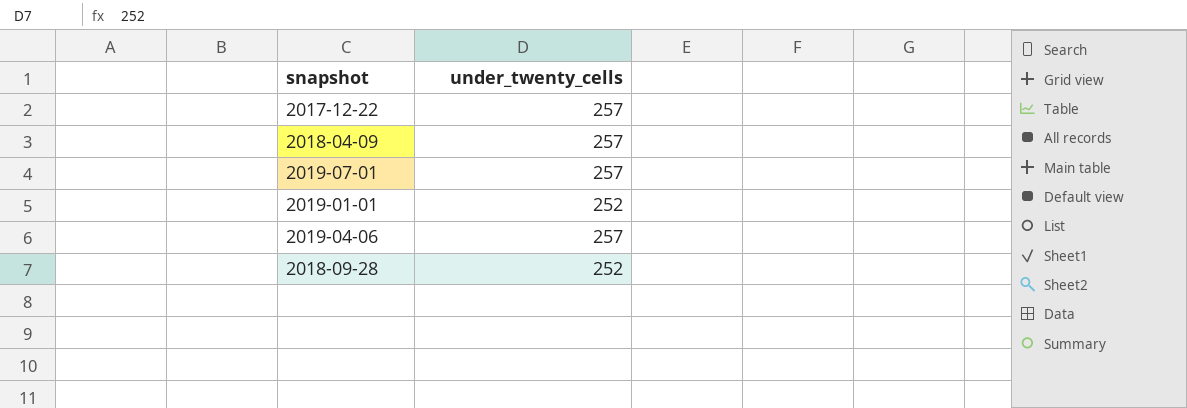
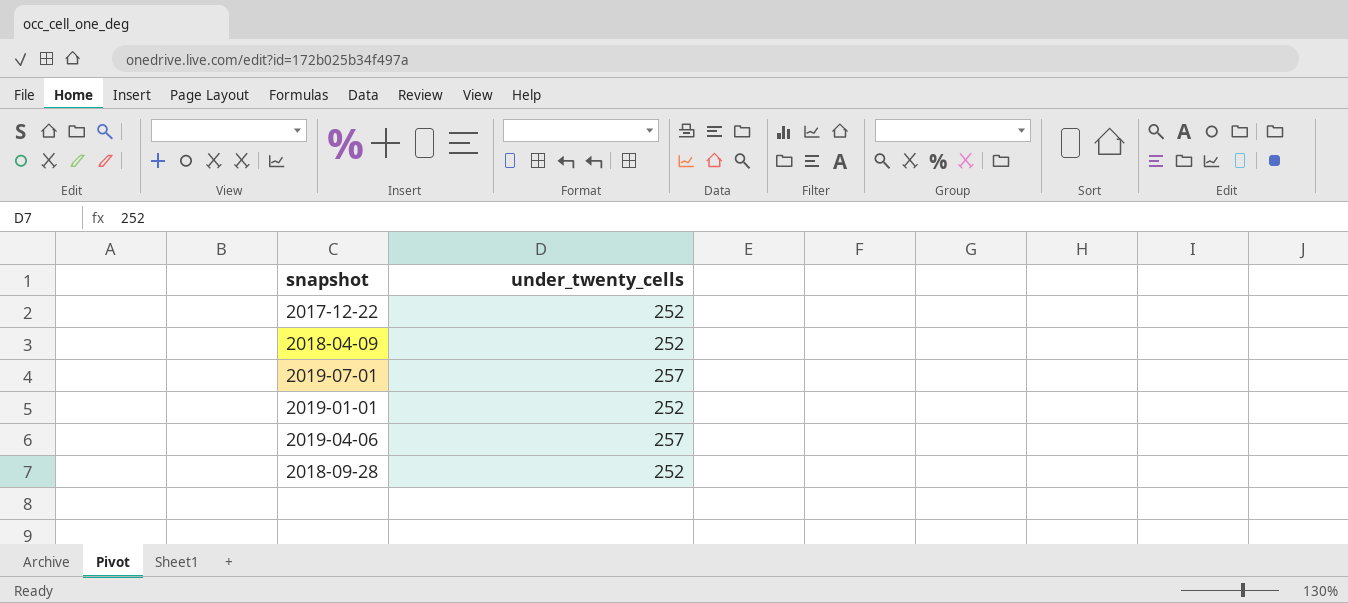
2017-12-22 | under_twenty_cells: 257 -> 252
2018-04-09 | under_twenty_cells: 257 -> 252

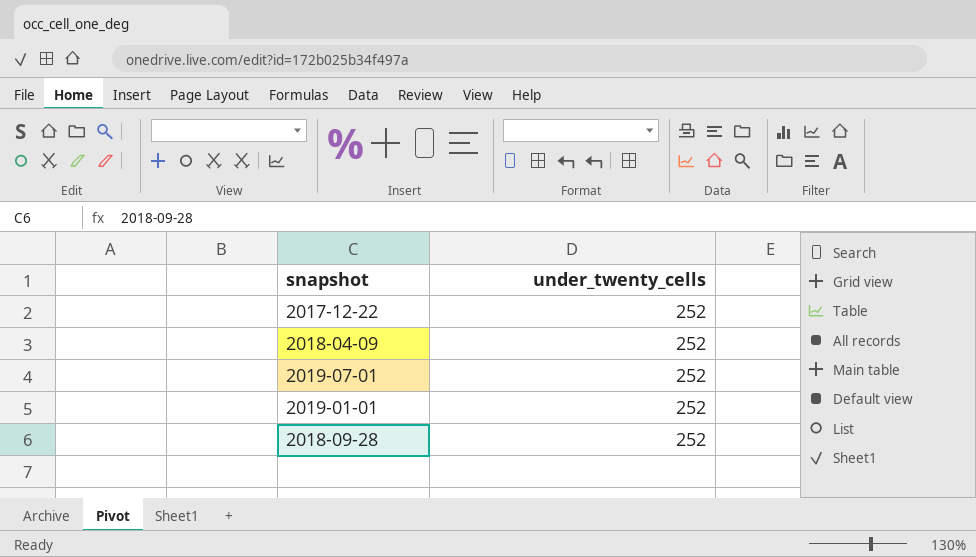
row 2019-04-06: 257 -> none
2019-07-01 | under_twenty_cells: 257 -> 252

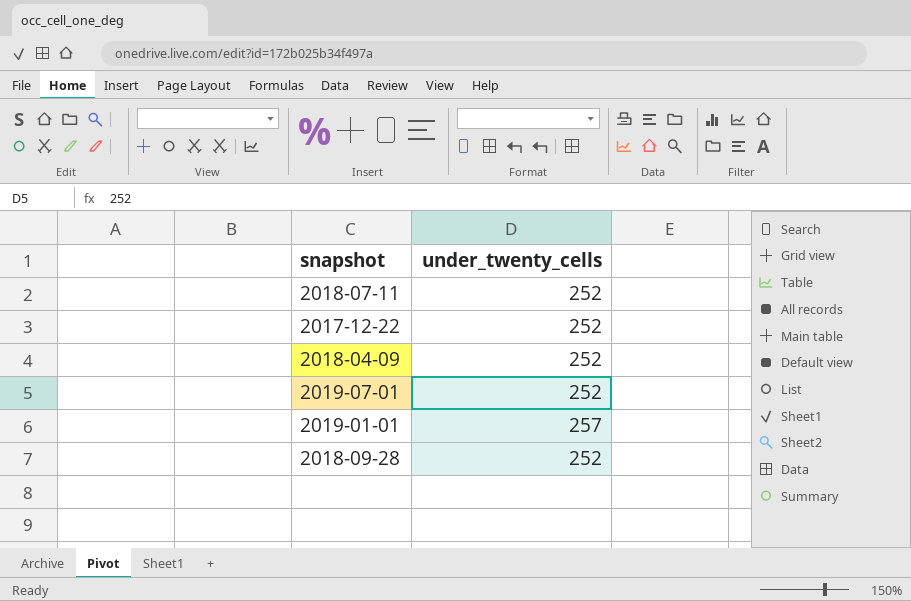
row 2018-07-11: none -> 252
2019-01-01 | under_twenty_cells: 252 -> 257

